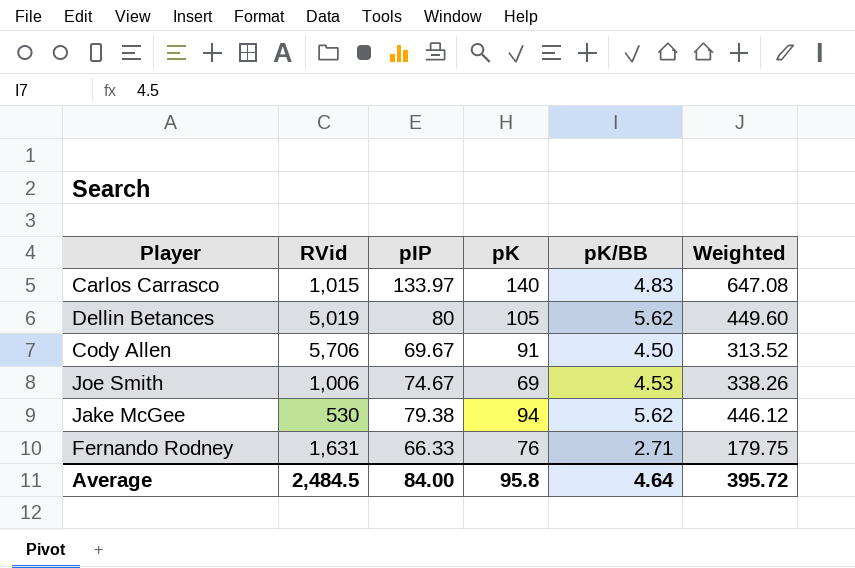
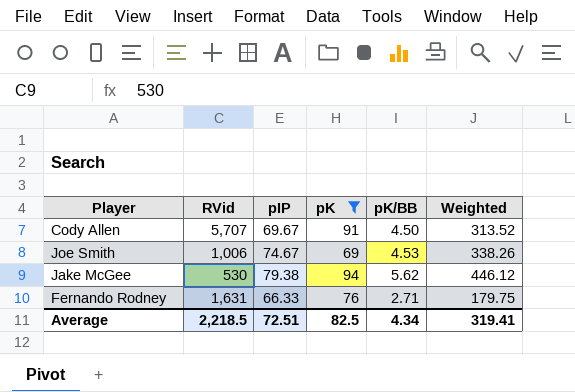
filter: none -> pK <= 94
Cody Allen | RVid: 5,706 -> 5,707
Average | RVid: 2,484.5 -> 2,218.5
Average | pIP: 84.00 -> 72.51
Average | pK: 95.8 -> 82.5
Average | pK/BB: 4.64 -> 4.34
Average | Weighted: 395.72 -> 319.41

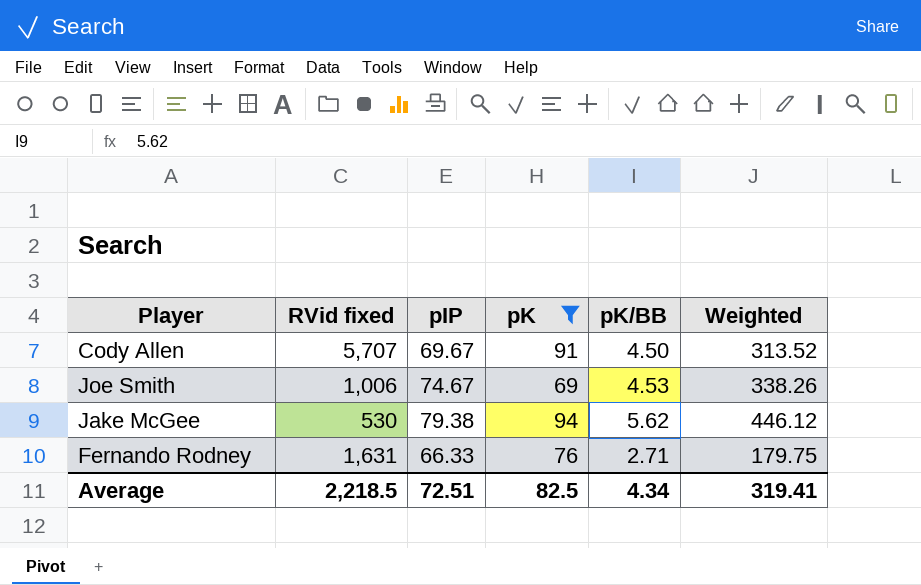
column name: RVid -> RVid fixed

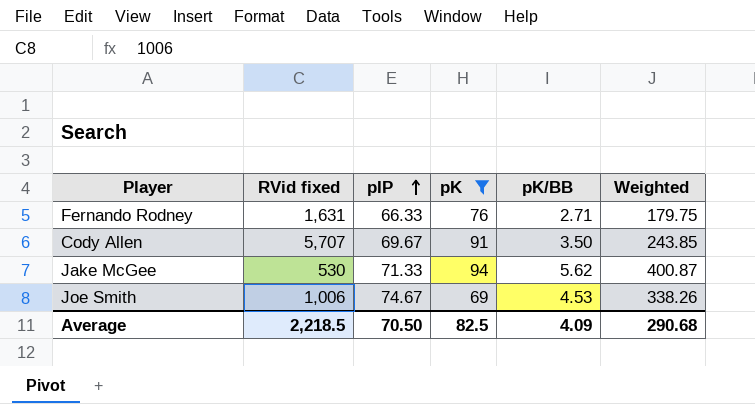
row order: none -> pIP ascending
Cody Allen | pK/BB: 4.50 -> 3.50
Cody Allen | Weighted: 313.52 -> 243.85
Jake McGee | pIP: 79.38 -> 71.33
Jake McGee | Weighted: 446.12 -> 400.87
Average | pIP: 72.51 -> 70.50
Average | pK/BB: 4.34 -> 4.09
Average | Weighted: 319.41 -> 290.68

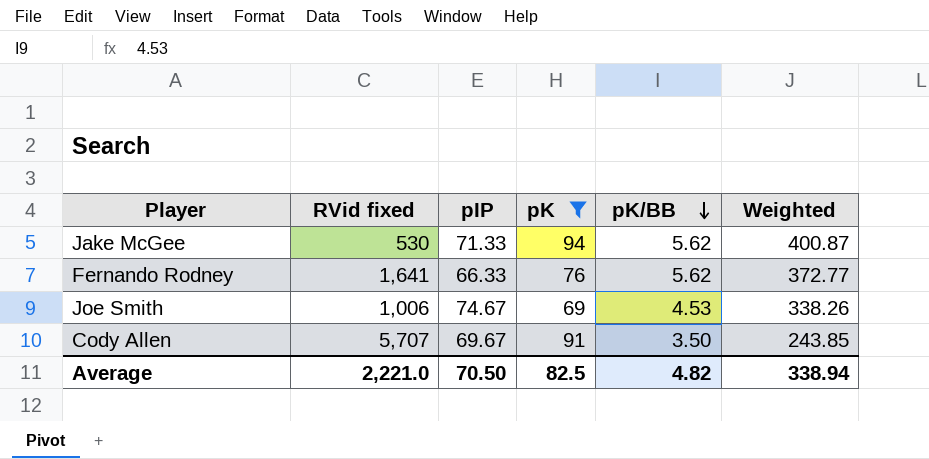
row order: pIP ascending -> pK/BB descending
Fernando Rodney | RVid fixed: 1,631 -> 1,641
Fernando Rodney | pK/BB: 2.71 -> 5.62
Fernando Rodney | Weighted: 179.75 -> 372.77
Average | RVid fixed: 2,218.5 -> 2,221.0
Average | pK/BB: 4.09 -> 4.82
Average | Weighted: 290.68 -> 338.94

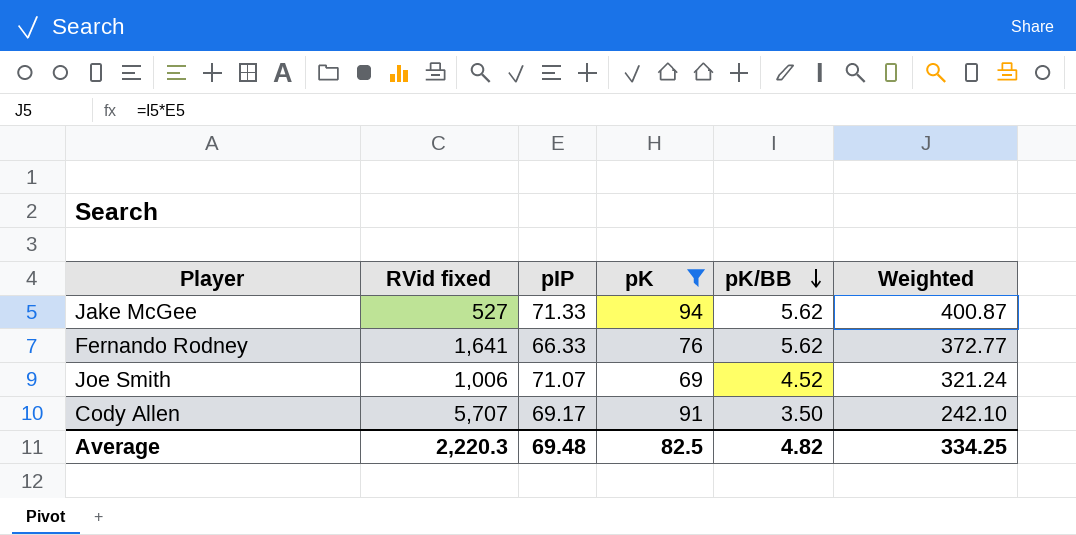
Jake McGee | RVid fixed: 530 -> 527
Joe Smith | pIP: 74.67 -> 71.07
Joe Smith | pK/BB: 4.53 -> 4.52
Joe Smith | Weighted: 338.26 -> 321.24
Cody Allen | pIP: 69.67 -> 69.17
Cody Allen | Weighted: 243.85 -> 242.10
Average | RVid fixed: 2,221.0 -> 2,220.3
Average | pIP: 70.50 -> 69.48
Average | Weighted: 338.94 -> 334.25

